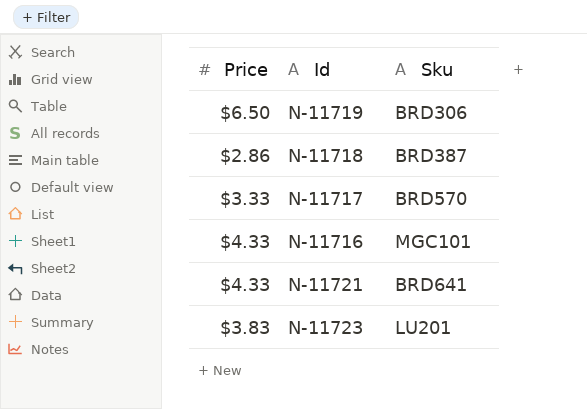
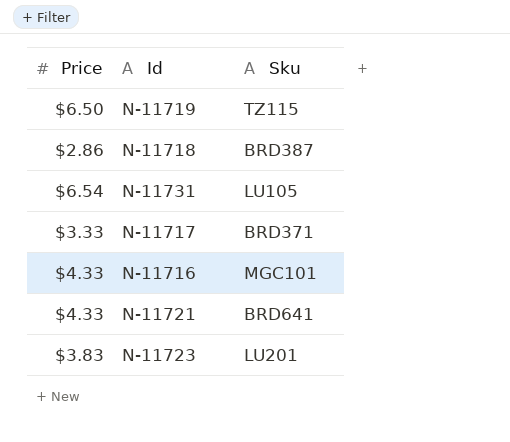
N-11719 | Sku: BRD306 -> TZ115
row N-11731: none -> $6.54 | LU105
N-11717 | Sku: BRD570 -> BRD371

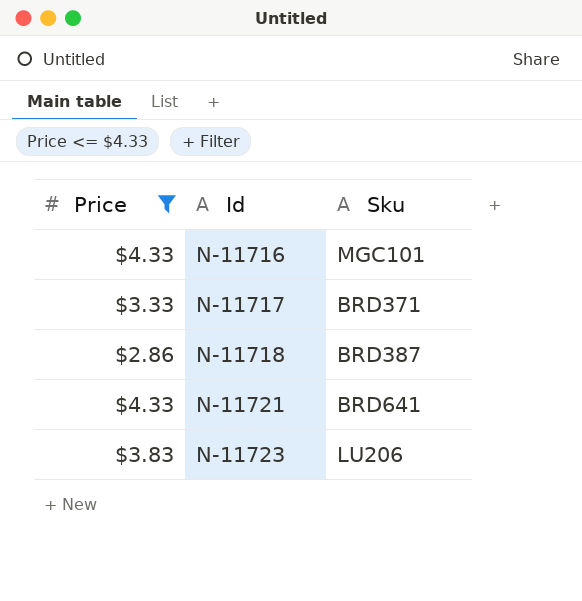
filter: none -> Price <= $4.33
row order: none -> Id ascending
N-11723 | Sku: LU201 -> LU206

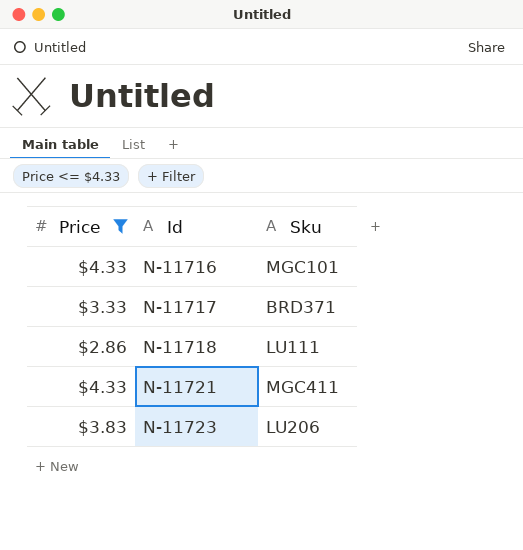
N-11718 | Sku: BRD387 -> LU111
N-11721 | Sku: BRD641 -> MGC411

